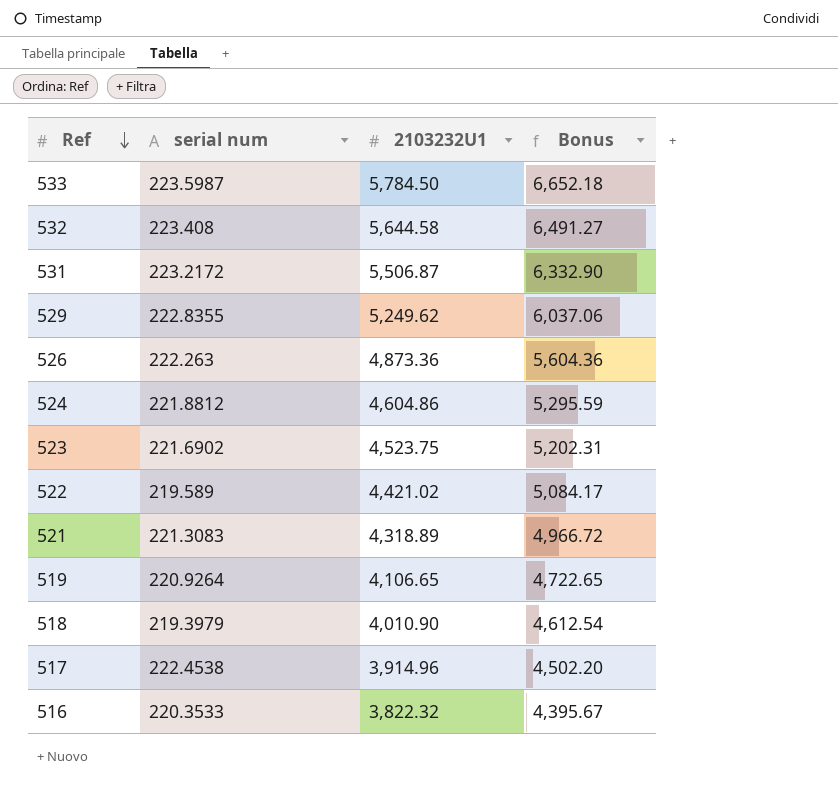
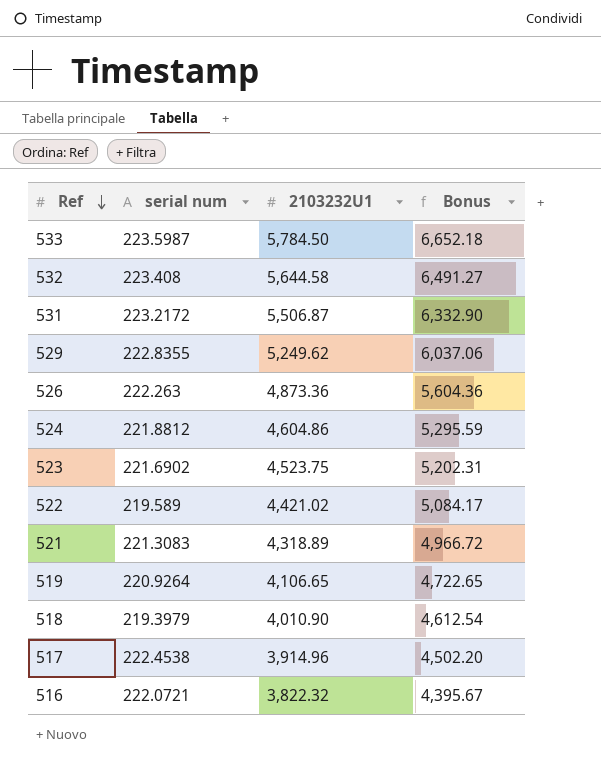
516 | serial num: 220.3533 -> 222.0721

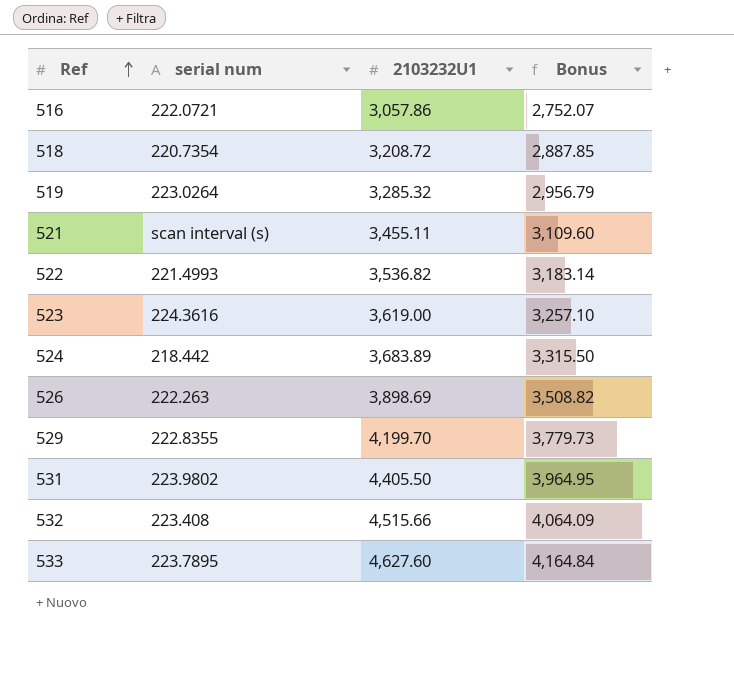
row order: Ref descending -> Ref ascending
column Bonus | formula: [2103232U1] * 1.15 -> [2103232U1] * 0.9
row 517: 222.4538 | 3,914.96 | 4,502.20 -> none
516 | 2103232U1: 3,822.32 -> 3,057.86
518 | serial num: 219.3979 -> 220.7354
518 | 2103232U1: 4,010.90 -> 3,208.72
519 | serial num: 220.9264 -> 223.0264
519 | 2103232U1: 4,106.65 -> 3,285.32
521 | serial num: 221.3083 -> scan interval (s)
521 | 2103232U1: 4,318.89 -> 3,455.11
522 | serial num: 219.589 -> 221.4993
522 | 2103232U1: 4,421.02 -> 3,536.82
523 | serial num: 221.6902 -> 224.3616
523 | 2103232U1: 4,523.75 -> 3,619.00
524 | serial num: 221.8812 -> 218.442
524 | 2103232U1: 4,604.86 -> 3,683.89
526 | 2103232U1: 4,873.36 -> 3,898.69
529 | 2103232U1: 5,249.62 -> 4,199.70
531 | serial num: 223.2172 -> 223.9802
531 | 2103232U1: 5,506.87 -> 4,405.50
532 | 2103232U1: 5,644.58 -> 4,515.66
533 | serial num: 223.5987 -> 223.7895
533 | 2103232U1: 5,784.50 -> 4,627.60

